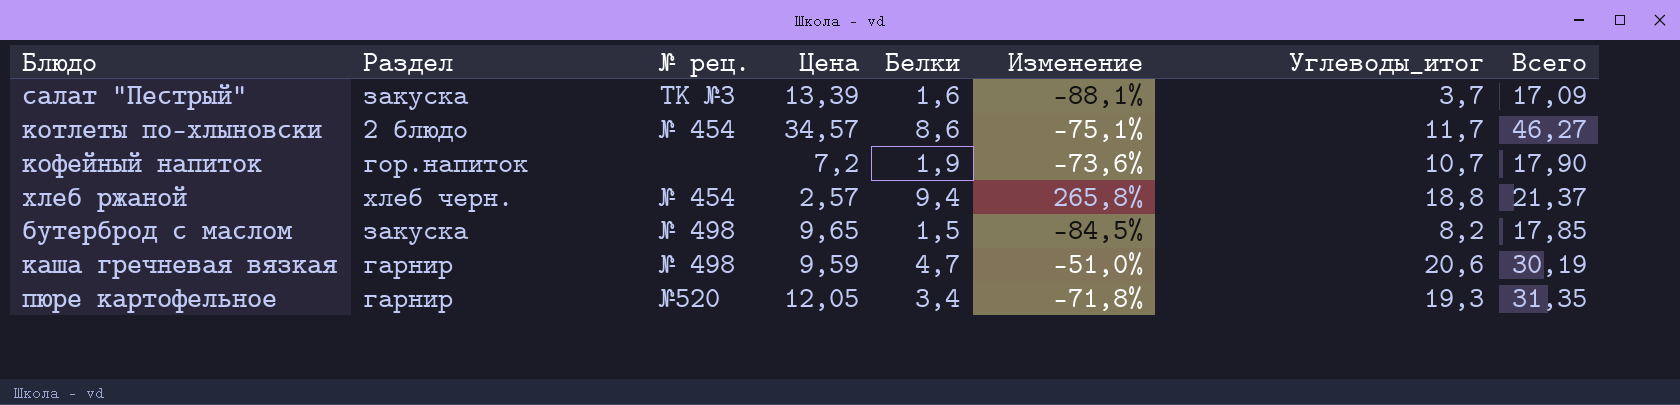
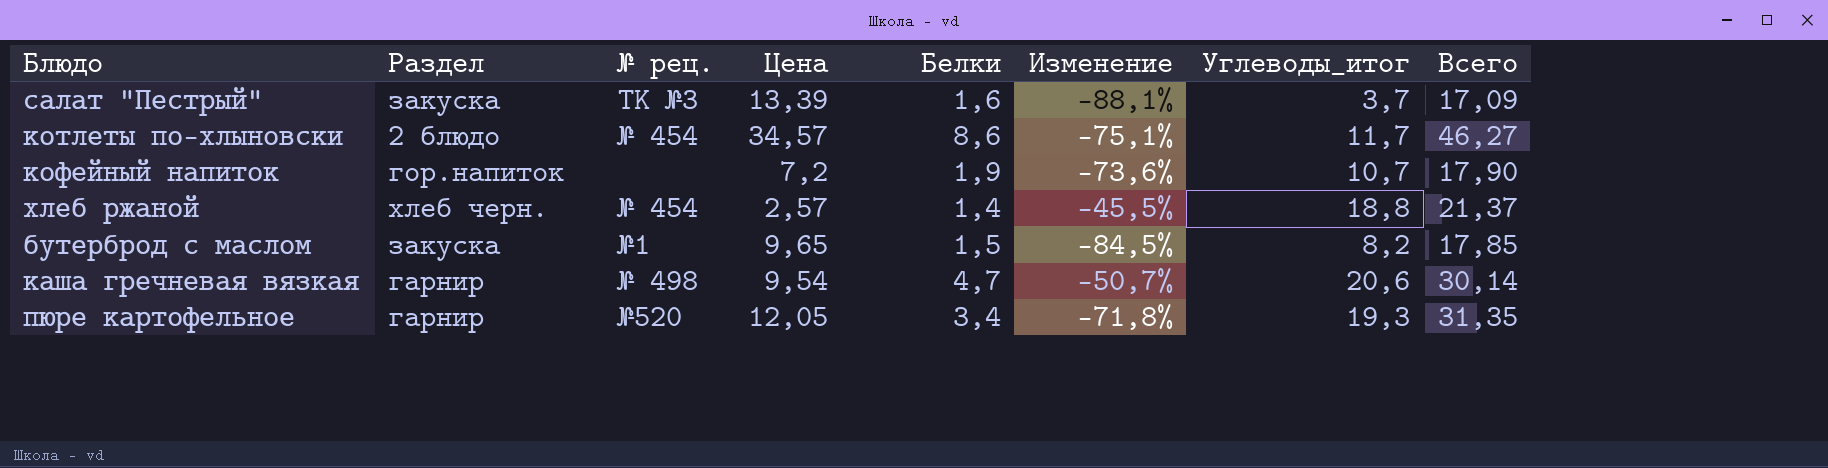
хлеб ржаной | Белки: 9,4 -> 1,4
хлеб ржаной | Изменение: 265,8% -> -45,5%
бутерброд с маслом | № рец.: № 498 -> №1
каша гречневая вязкая | Цена: 9,59 -> 9,54
каша гречневая вязкая | Изменение: -51,0% -> -50,7%
каша гречневая вязкая | Всего: 30,19 -> 30,14

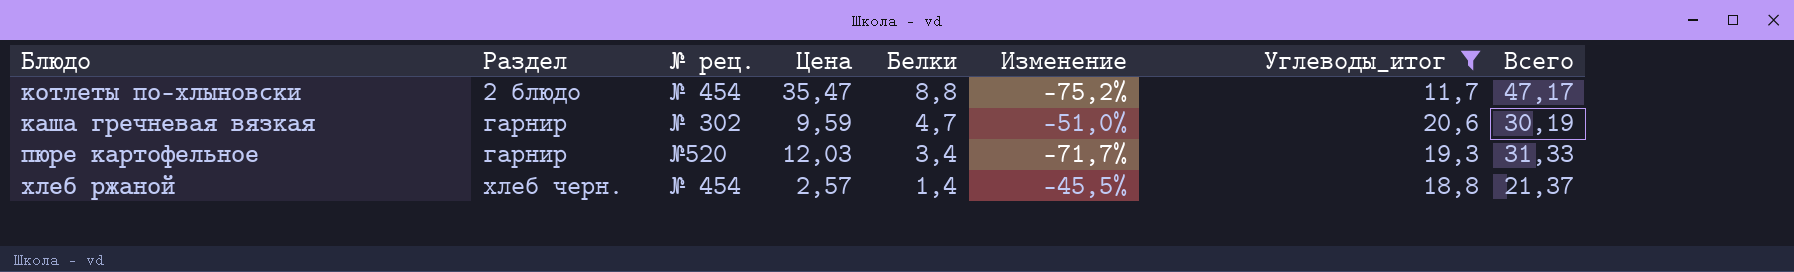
filter: none -> Углеводы_итог >= 11,7
row order: none -> Раздел ascending
котлеты по-хлыновски | Цена: 34,57 -> 35,47
котлеты по-хлыновски | Белки: 8,6 -> 8,8
котлеты по-хлыновски | Изменение: -75,1% -> -75,2%
котлеты по-хлыновски | Всего: 46,27 -> 47,17
каша гречневая вязкая | № рец.: № 498 -> № 302
каша гречневая вязкая | Цена: 9,54 -> 9,59
каша гречневая вязкая | Изменение: -50,7% -> -51,0%
каша гречневая вязкая | Всего: 30,14 -> 30,19
пюре картофельное | Цена: 12,05 -> 12,03
пюре картофельное | Изменение: -71,8% -> -71,7%
пюре картофельное | Всего: 31,35 -> 31,33

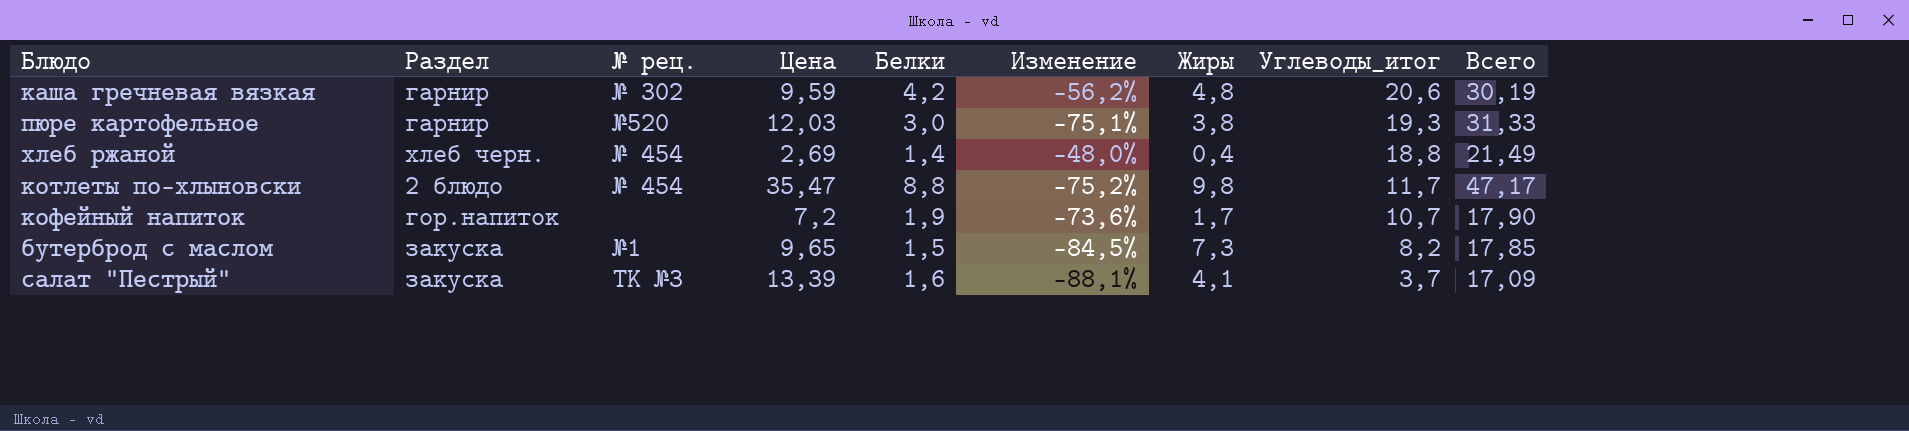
filter: Углеводы_итог >= 11,7 -> none
row order: Раздел ascending -> Углеводы_итог descending
column Жиры | position: none -> 7
каша гречневая вязкая | Белки: 4,7 -> 4,2
каша гречневая вязкая | Изменение: -51,0% -> -56,2%
пюре картофельное | Белки: 3,4 -> 3,0
пюре картофельное | Изменение: -71,7% -> -75,1%
хлеб ржаной | Цена: 2,57 -> 2,69
хлеб ржаной | Изменение: -45,5% -> -48,0%
хлеб ржаной | Всего: 21,37 -> 21,49

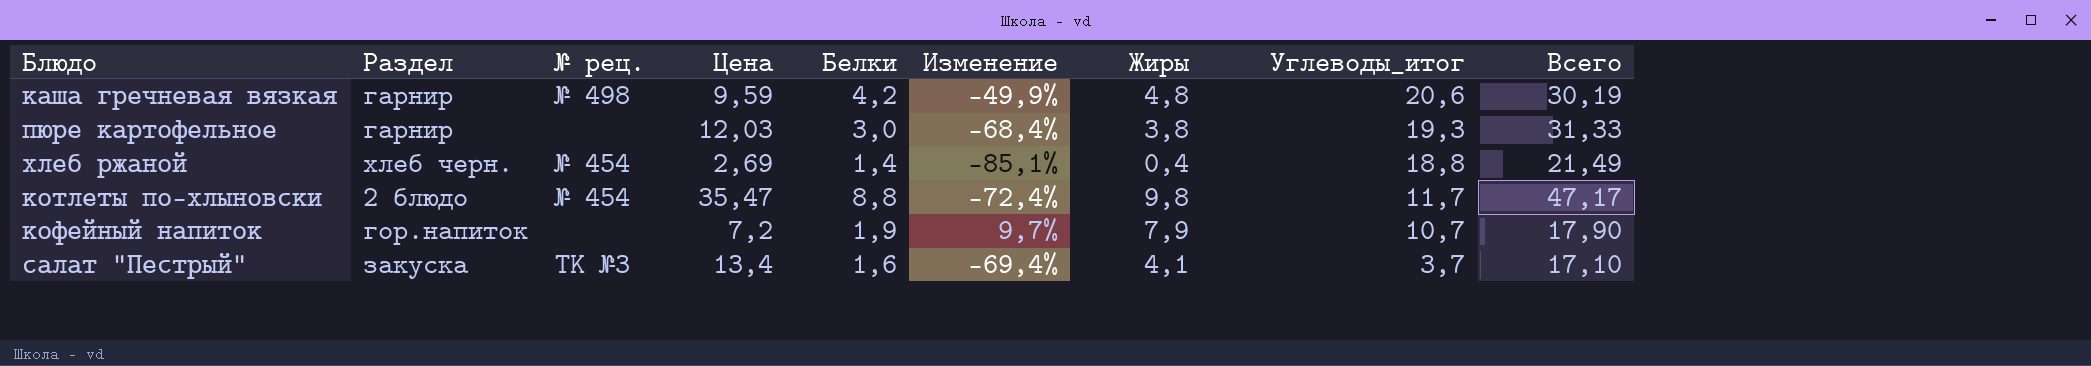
column Изменение | formula: ([Белки] - [Цена]) / [Цена] -> ([Жиры] - [Цена]) / [Цена]
row бутерброд с маслом: закуска | №1 | 9,65 | 1,5 | -84,5% | 7,3 | 8,2 | 17,85 -> none
каша гречневая вязкая | № рец.: № 302 -> № 498
пюре картофельное | № рец.: №520 -> none
кофейный напиток | Жиры: 1,7 -> 7,9
салат "Пестрый" | Цена: 13,39 -> 13,4
салат "Пестрый" | Всего: 17,09 -> 17,10

